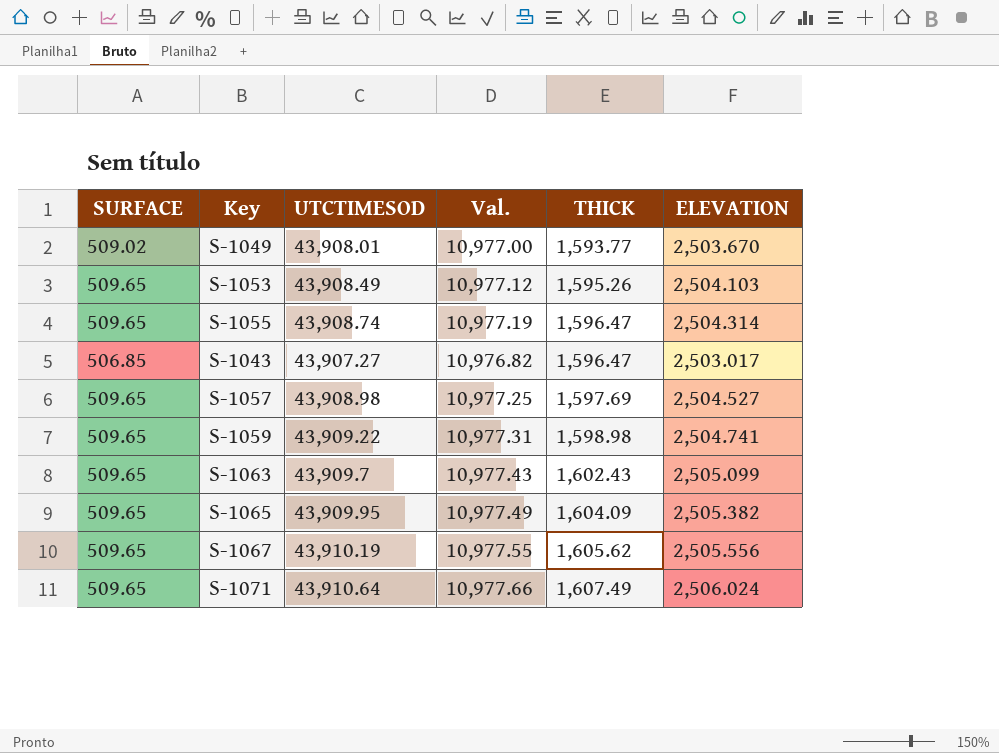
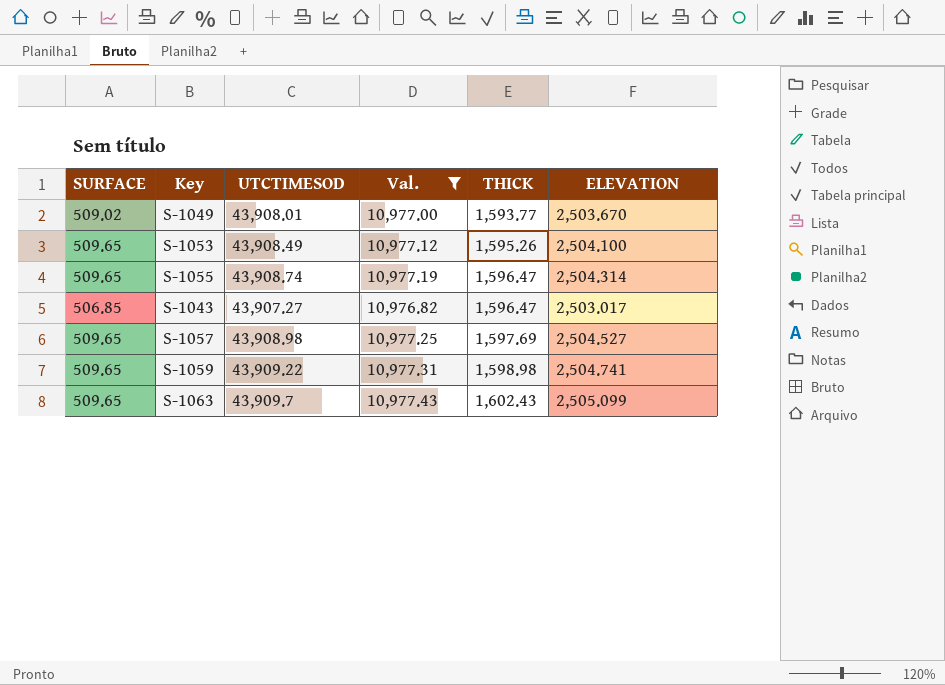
filter: none -> Val. <= 10,977.43
S-1053 | ELEVATION: 2,504.103 -> 2,504.100

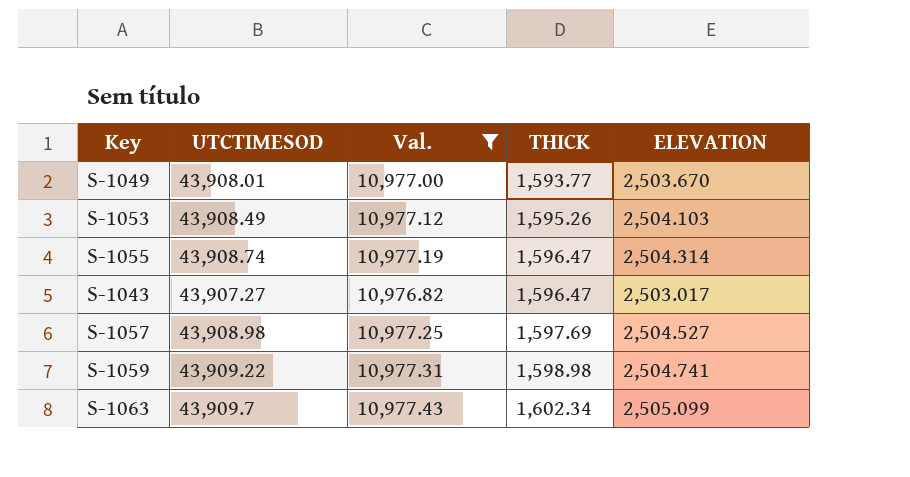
column SURFACE | position: 1 -> none
S-1053 | ELEVATION: 2,504.100 -> 2,504.103
S-1063 | THICK: 1,602.43 -> 1,602.34

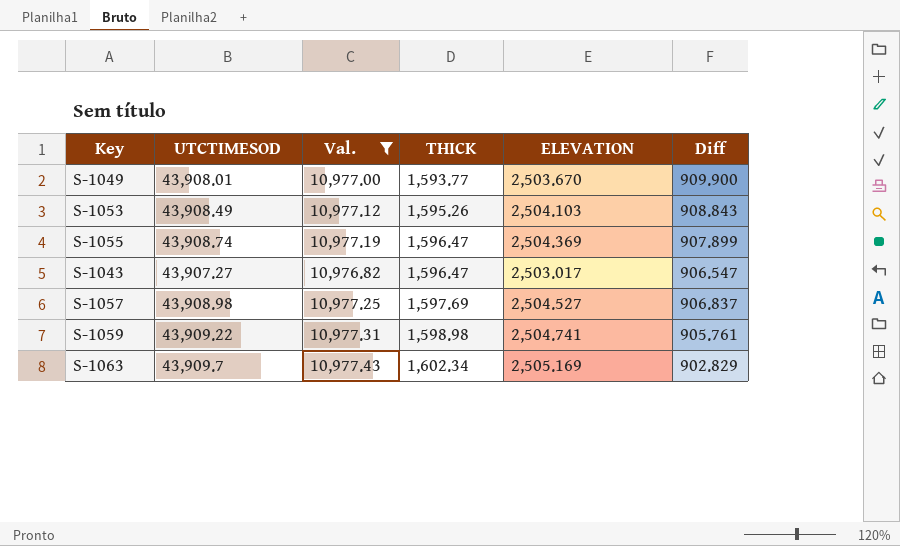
column Diff | formula: none -> [ELEVATION] - [THICK]
S-1055 | ELEVATION: 2,504.314 -> 2,504.369
S-1063 | ELEVATION: 2,505.099 -> 2,505.169

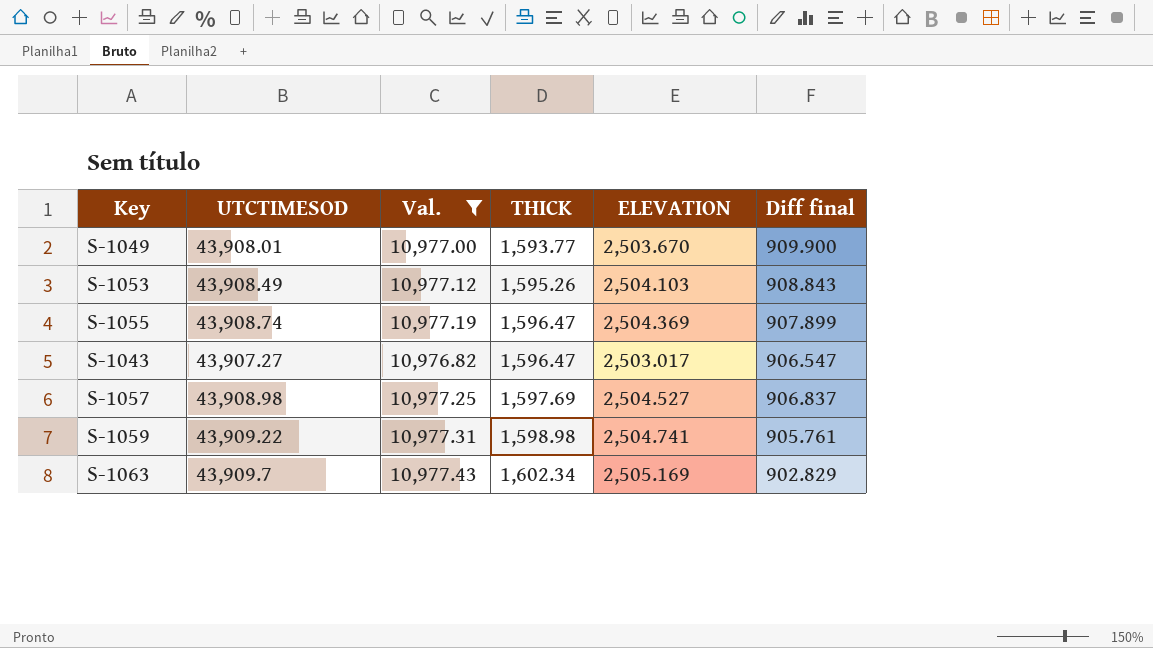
column name: Diff -> Diff final

